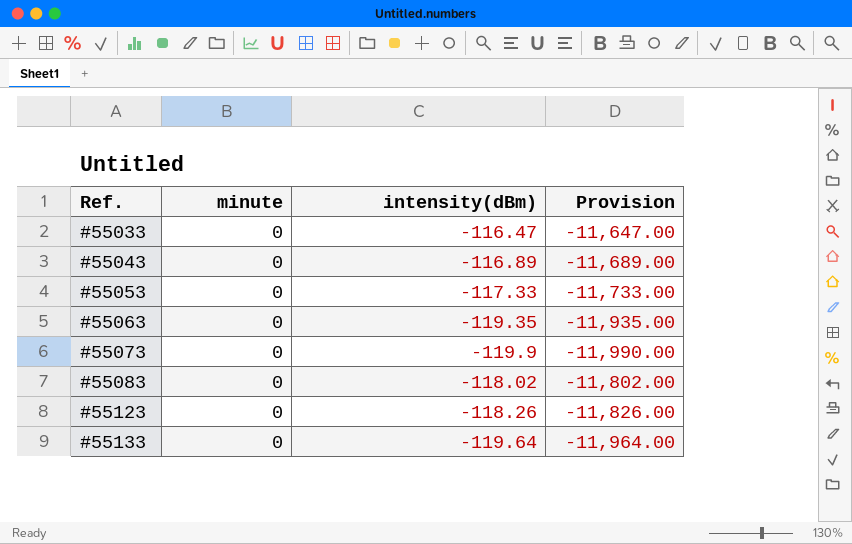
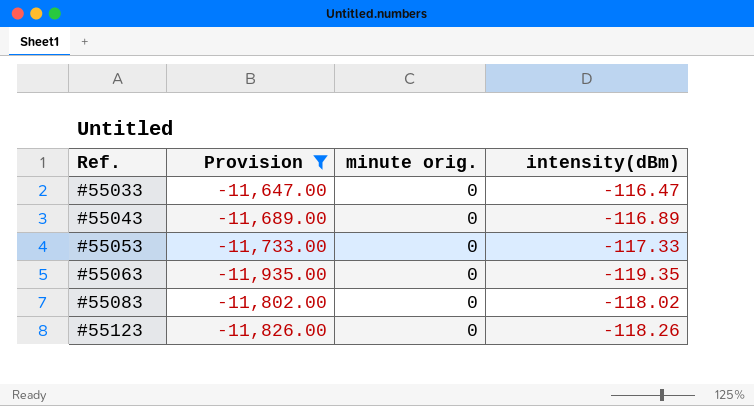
filter: none -> Provision >= -11,935.00
column Provision | position: 4 -> 2
column name: minute -> minute orig.

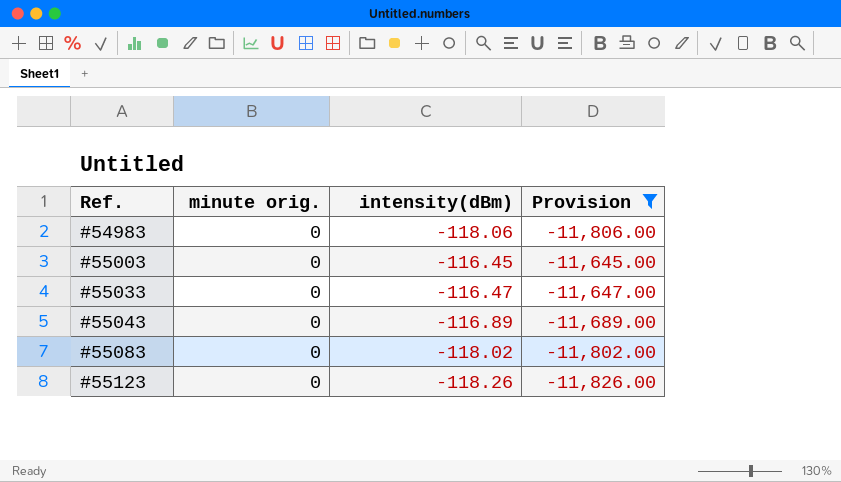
column Provision | position: 2 -> 4
row #55053: -11,733.00 | 0 | -117.33 -> none
row #55063: -11,935.00 | 0 | -119.35 -> none
row #54983: none -> 0 | -118.06 | -11,806.00
row #55003: none -> 0 | -116.45 | -11,645.00

